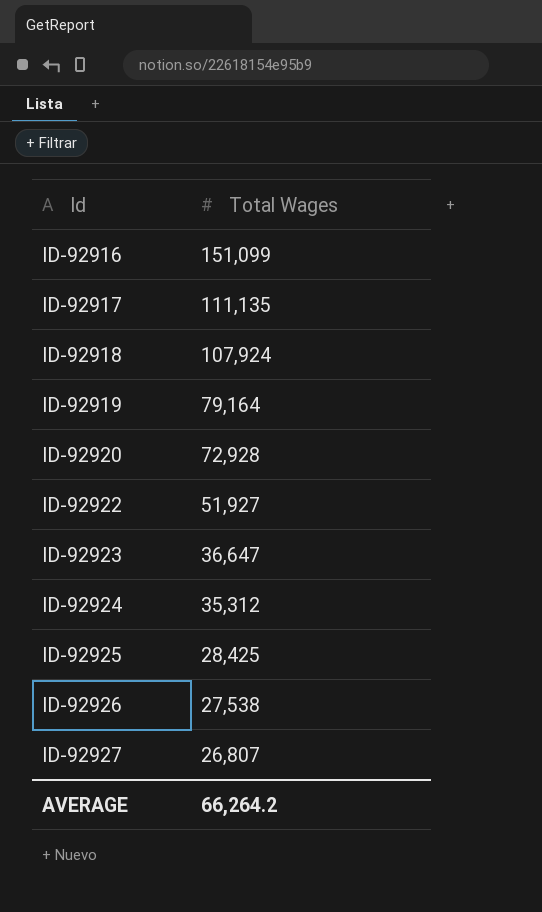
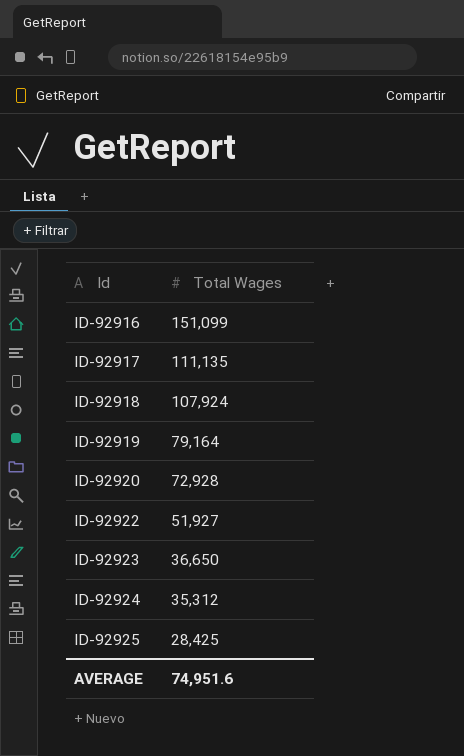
row ID-92926: 27,538 -> none
row ID-92927: 26,807 -> none
ID-92923 | Total Wages: 36,647 -> 36,650
AVERAGE | Total Wages: 66,264.2 -> 74,951.6

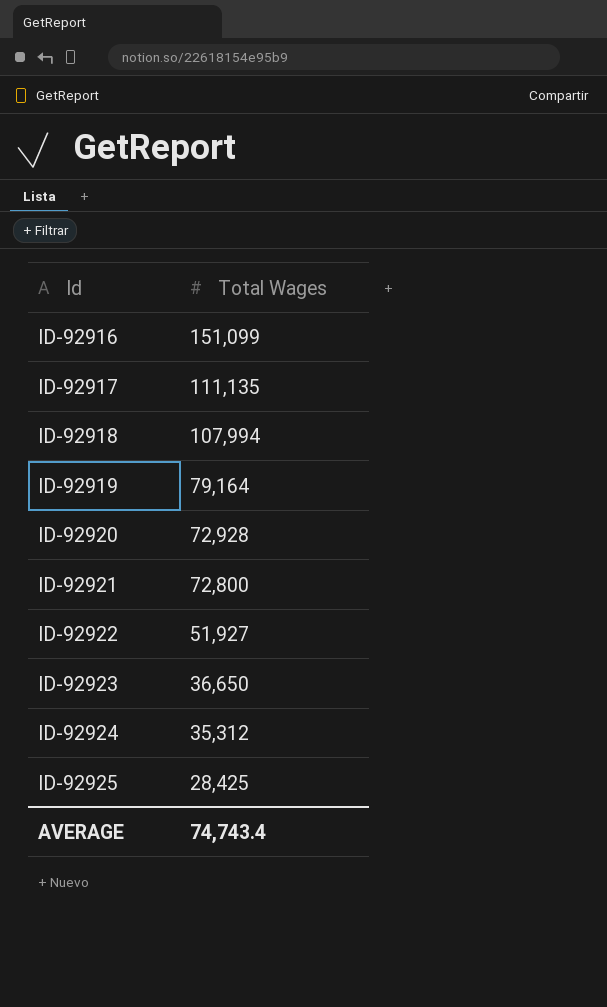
ID-92918 | Total Wages: 107,924 -> 107,994
row ID-92921: none -> 72,800
AVERAGE | Total Wages: 74,951.6 -> 74,743.4

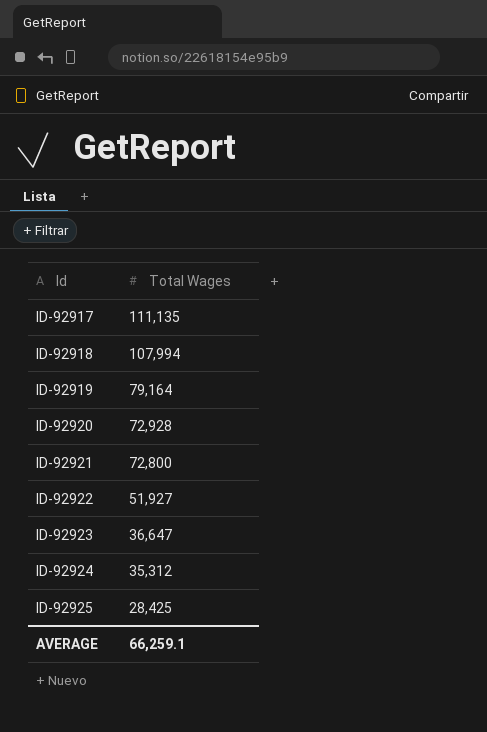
row ID-92916: 151,099 -> none
ID-92923 | Total Wages: 36,650 -> 36,647
AVERAGE | Total Wages: 74,743.4 -> 66,259.1

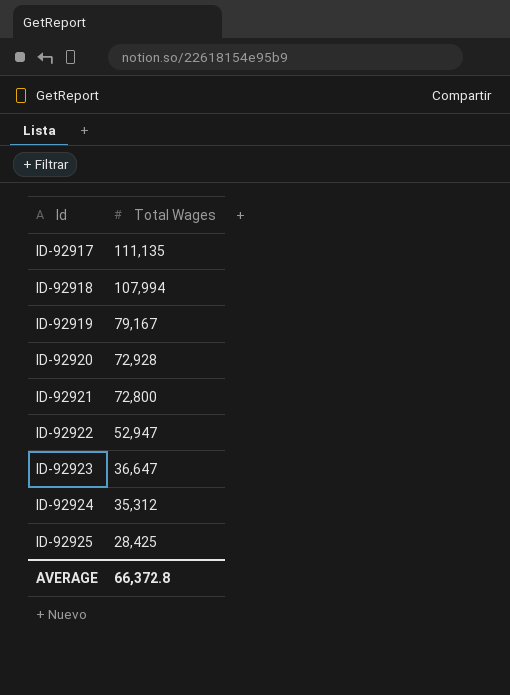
ID-92919 | Total Wages: 79,164 -> 79,167
ID-92922 | Total Wages: 51,927 -> 52,947
AVERAGE | Total Wages: 66,259.1 -> 66,372.8

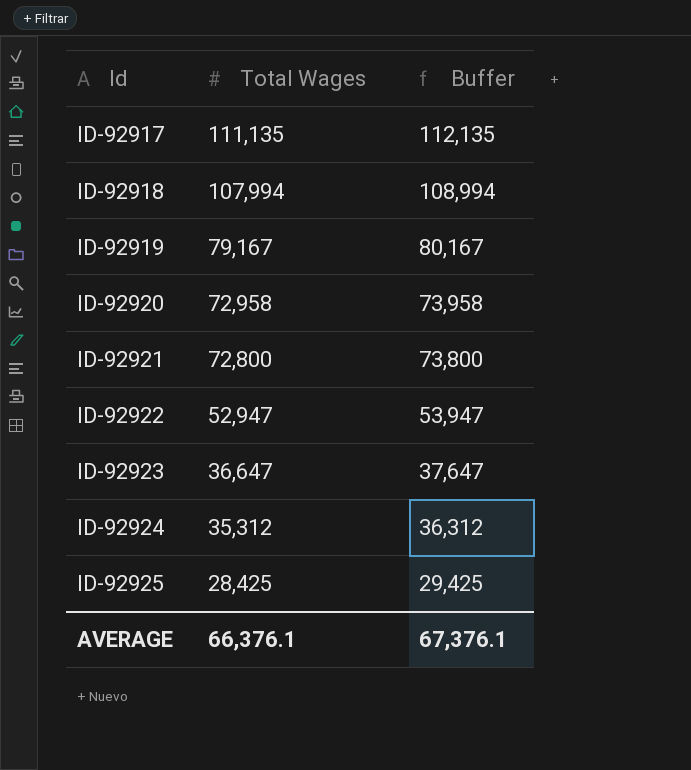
column Buffer | formula: none -> [Total Wages] + 1000
ID-92920 | Total Wages: 72,928 -> 72,958
AVERAGE | Total Wages: 66,372.8 -> 66,376.1

